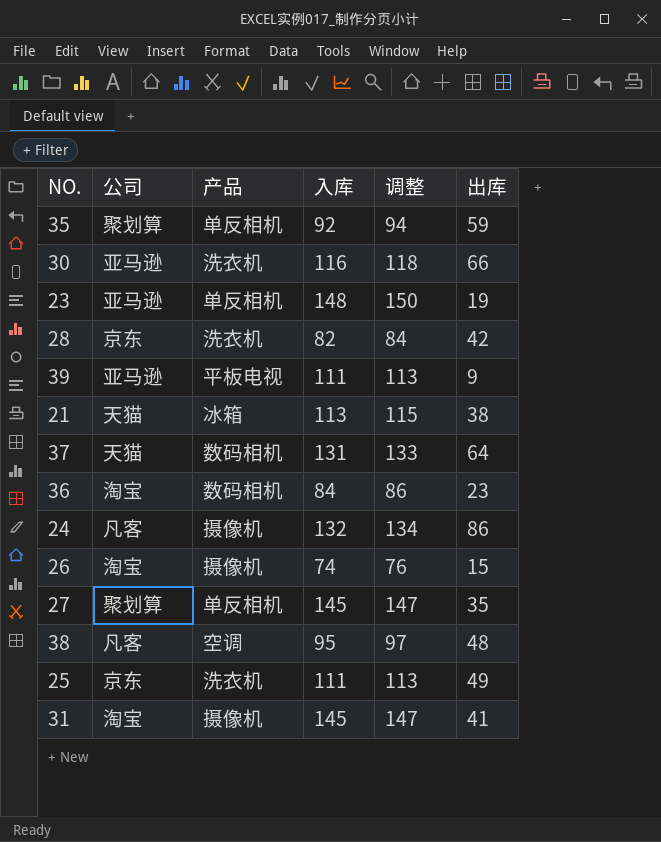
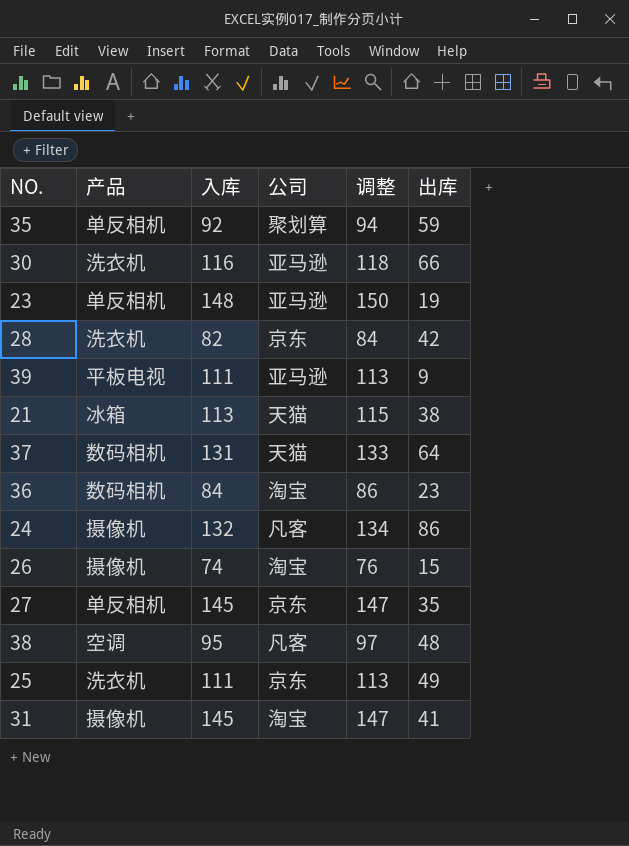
column 公司 | position: 2 -> 4
27 | 公司: 聚划算 -> 京东

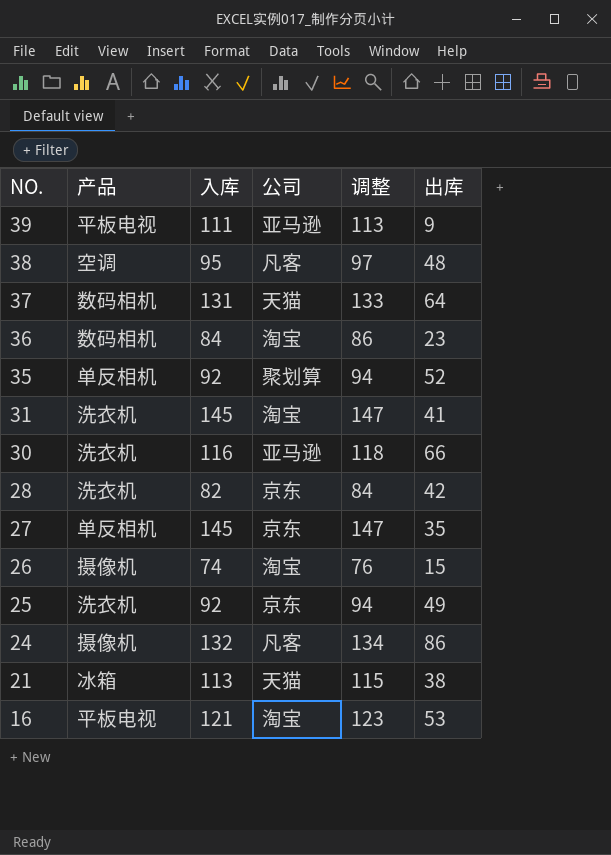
row order: none -> NO. descending
row 23: 单反相机 | 148 | 亚马逊 | 150 | 19 -> none
35 | 出库: 59 -> 52
31 | 产品: 摄像机 -> 洗衣机
25 | 入库: 111 -> 92
25 | 调整: 113 -> 94
row 16: none -> 平板电视 | 121 | 淘宝 | 123 | 53

